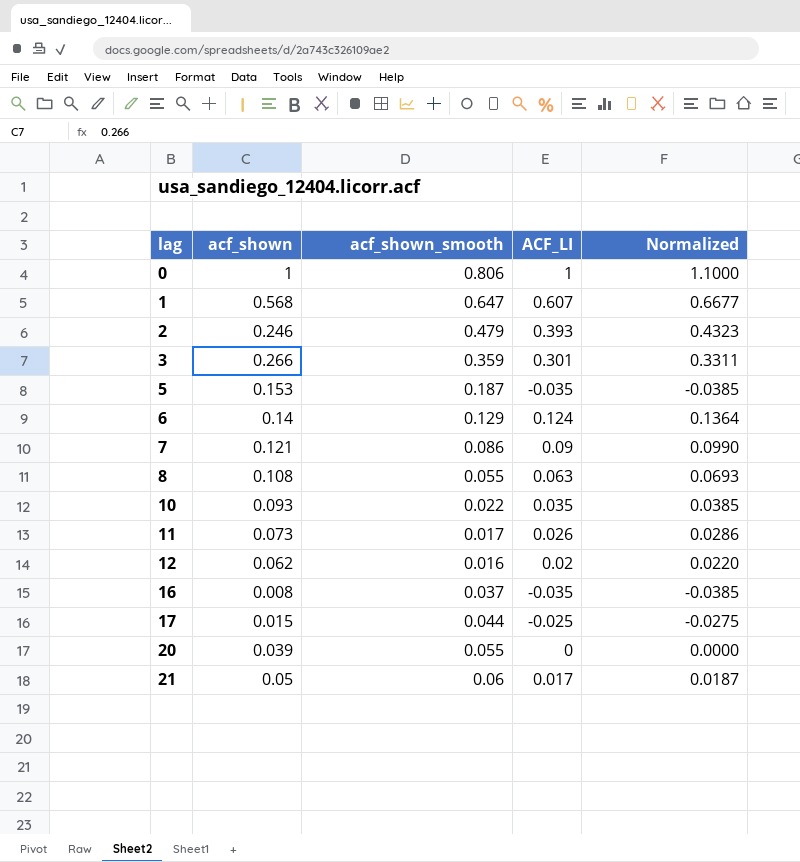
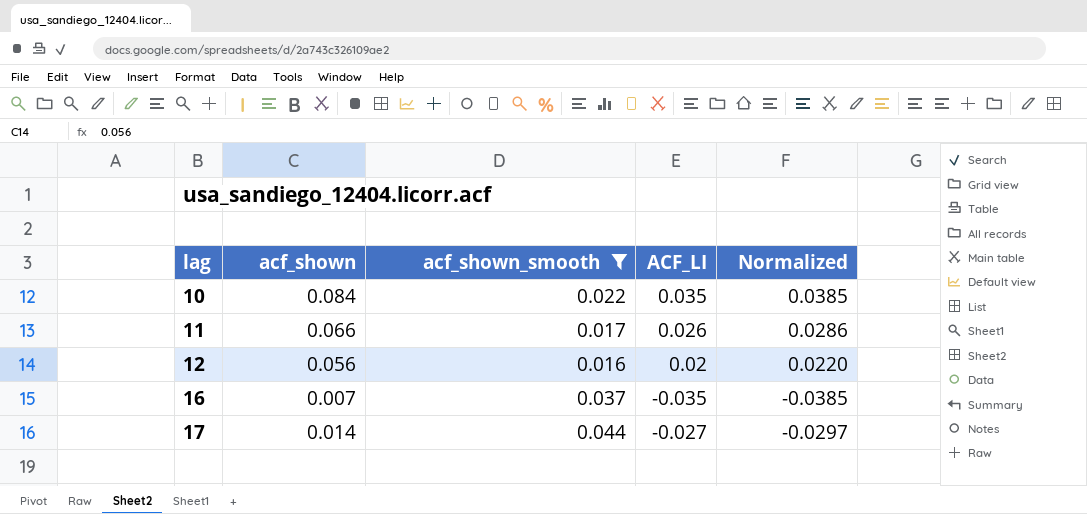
filter: none -> acf_shown_smooth <= 0.044
10 | acf_shown: 0.093 -> 0.084
11 | acf_shown: 0.073 -> 0.066
12 | acf_shown: 0.062 -> 0.056
16 | acf_shown: 0.008 -> 0.007
17 | acf_shown: 0.015 -> 0.014
17 | ACF_LI: -0.025 -> -0.027
17 | Normalized: -0.0275 -> -0.0297

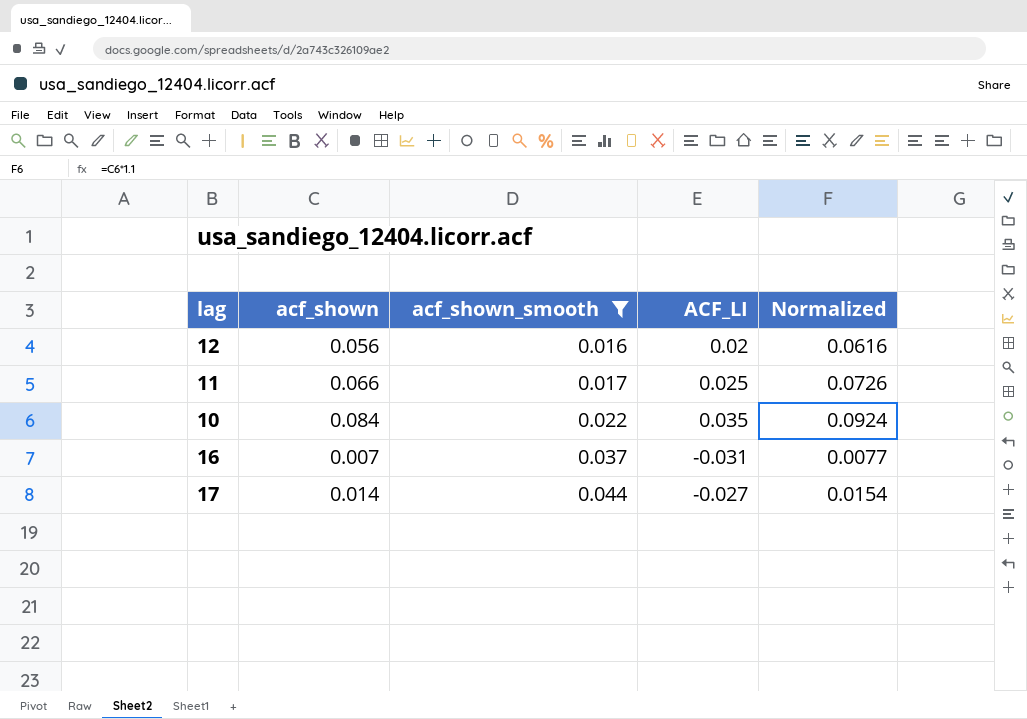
row order: lag ascending -> acf_shown_smooth ascending
column Normalized | formula: [ACF_LI] * 1.1 -> [acf_shown] * 1.1
11 | ACF_LI: 0.026 -> 0.025
16 | ACF_LI: -0.035 -> -0.031

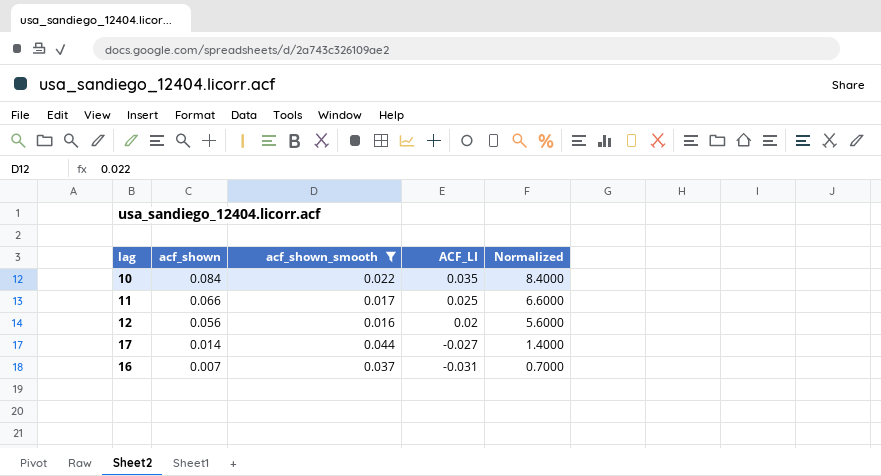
row order: acf_shown_smooth ascending -> acf_shown descending
column Normalized | formula: [acf_shown] * 1.1 -> [acf_shown] * 100

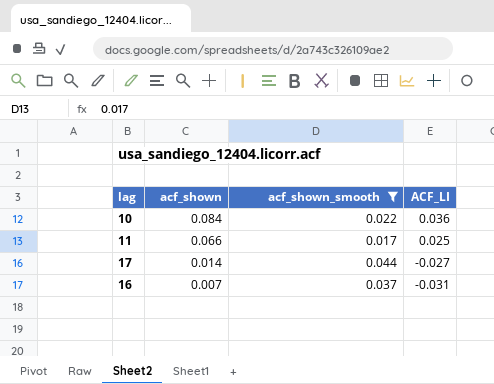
column Normalized | formula: [acf_shown] * 100 -> none
row 12: 0.056 | 0.016 | 0.02 | 5.6000 -> none
10 | ACF_LI: 0.035 -> 0.036

